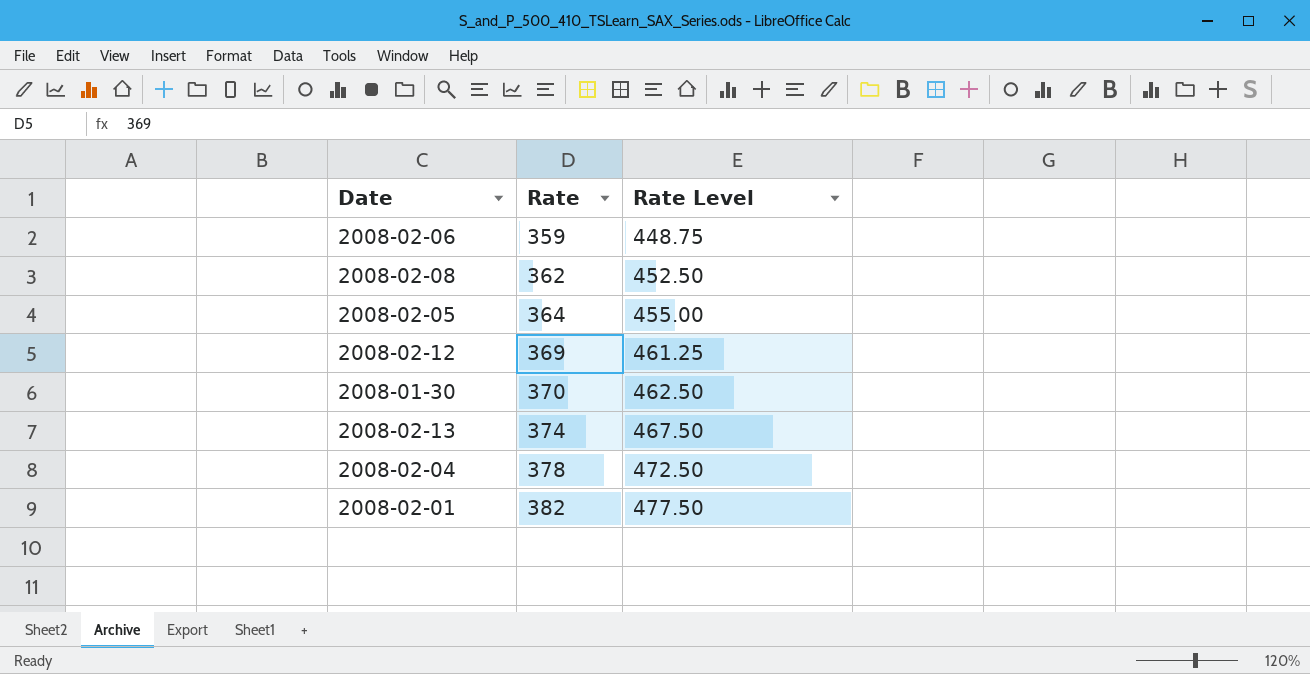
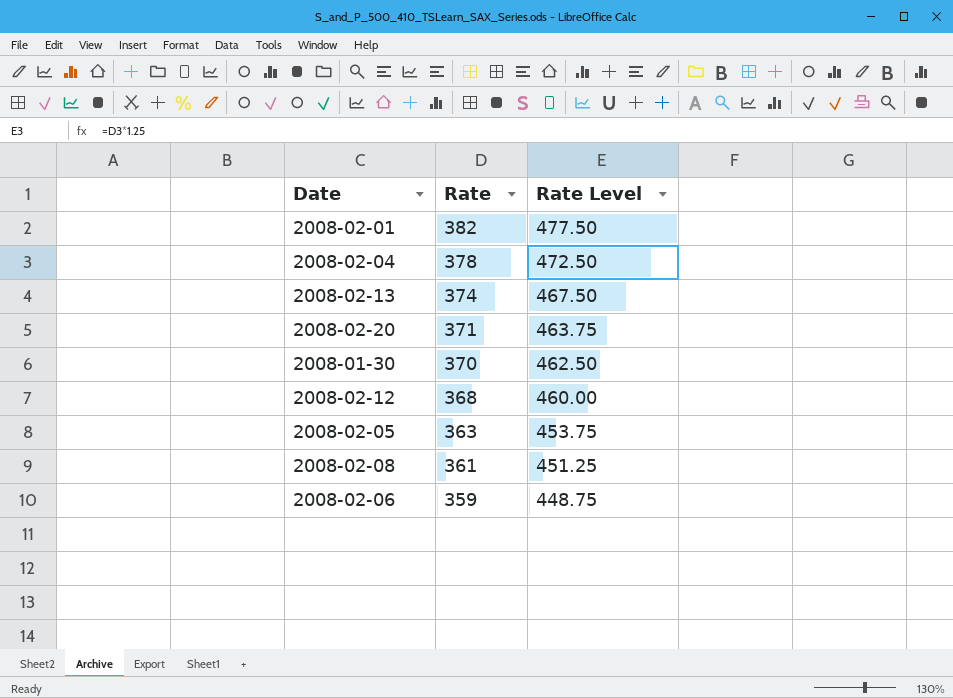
row order: Rate ascending -> Rate descending
row 2008-02-20: none -> 371 | 463.75
2008-02-12 | Rate: 369 -> 368
2008-02-12 | Rate Level: 461.25 -> 460.00
2008-02-05 | Rate: 364 -> 363
2008-02-05 | Rate Level: 455.00 -> 453.75
2008-02-08 | Rate: 362 -> 361
2008-02-08 | Rate Level: 452.50 -> 451.25

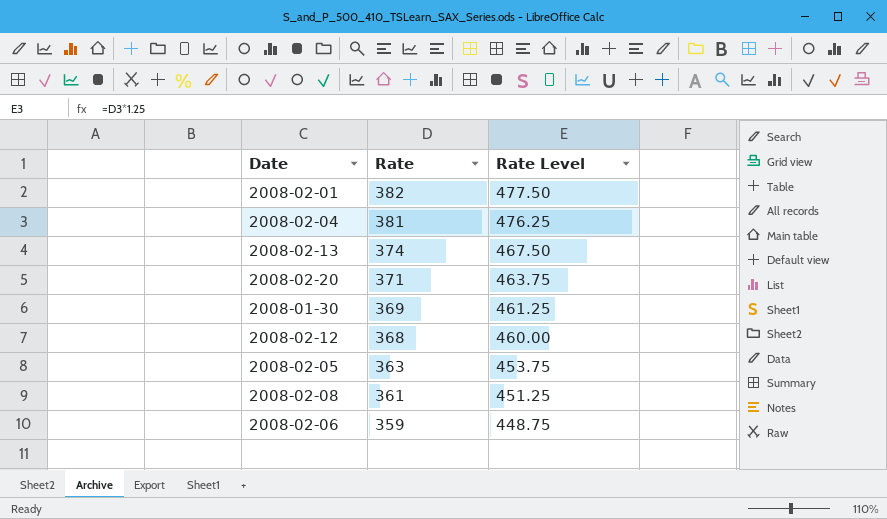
2008-02-04 | Rate: 378 -> 381
2008-02-04 | Rate Level: 472.50 -> 476.25
2008-01-30 | Rate: 370 -> 369
2008-01-30 | Rate Level: 462.50 -> 461.25

